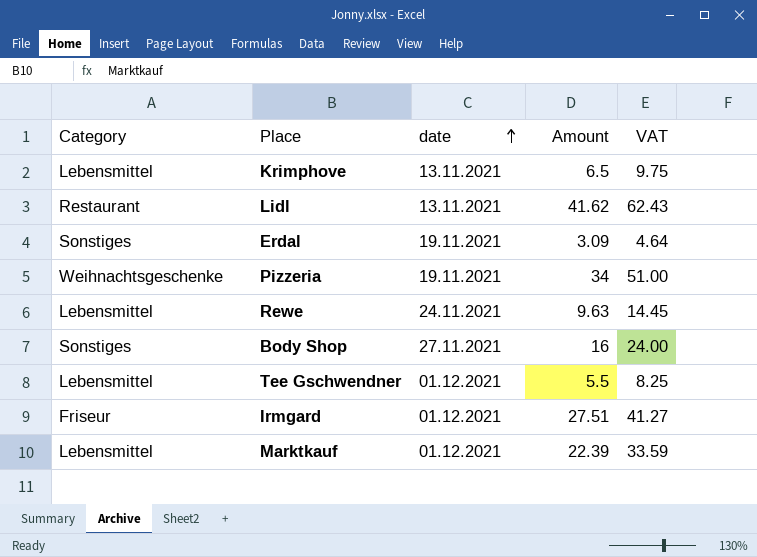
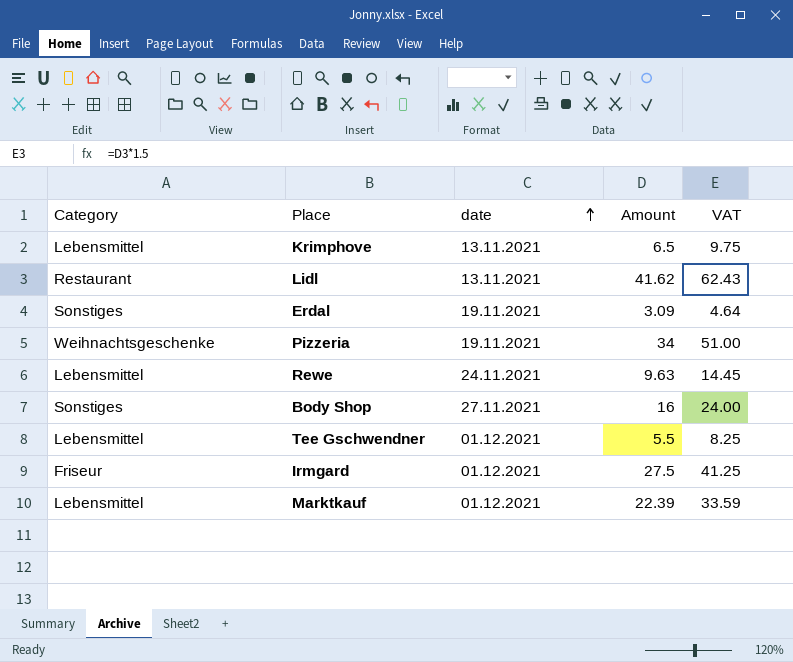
Irmgard | Amount: 27.51 -> 27.5
Irmgard | VAT: 41.27 -> 41.25

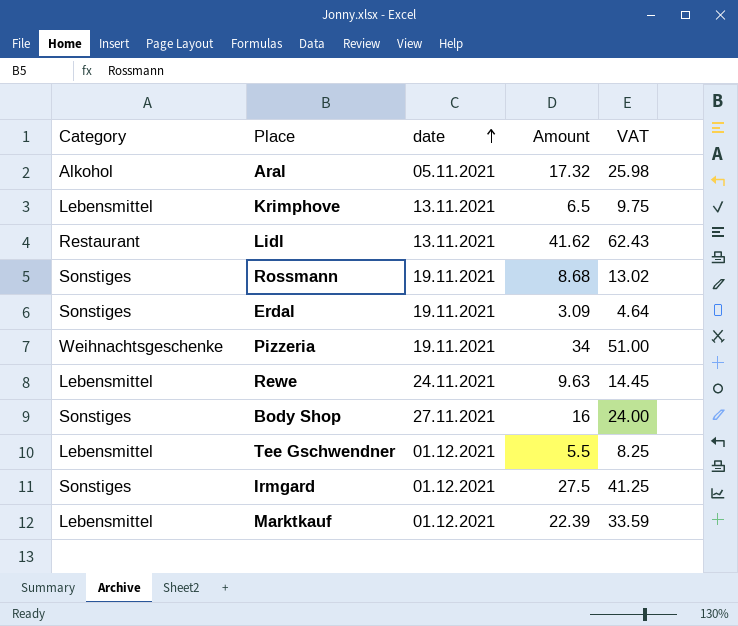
row Aral: none -> Alkohol | 05.11.2021 | 17.32 | 25.98
row Rossmann: none -> Sonstiges | 19.11.2021 | 8.68 | 13.02
Irmgard | Category: Friseur -> Sonstiges

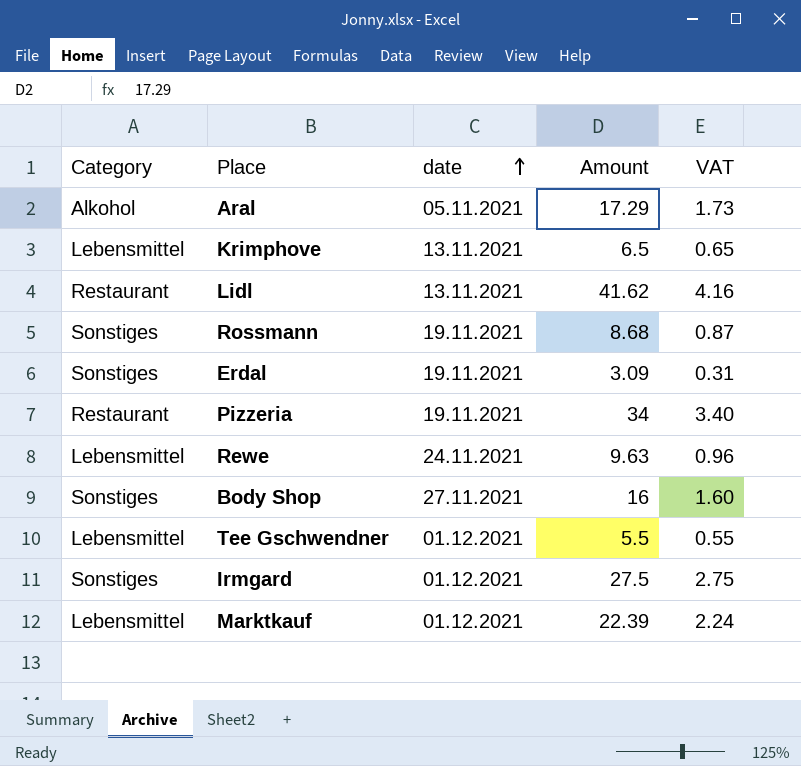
column VAT | formula: [Amount] * 1.5 -> [Amount] * 0.1
Aral | Amount: 17.32 -> 17.29
Pizzeria | Category: Weihnachtsgeschenke -> Restaurant

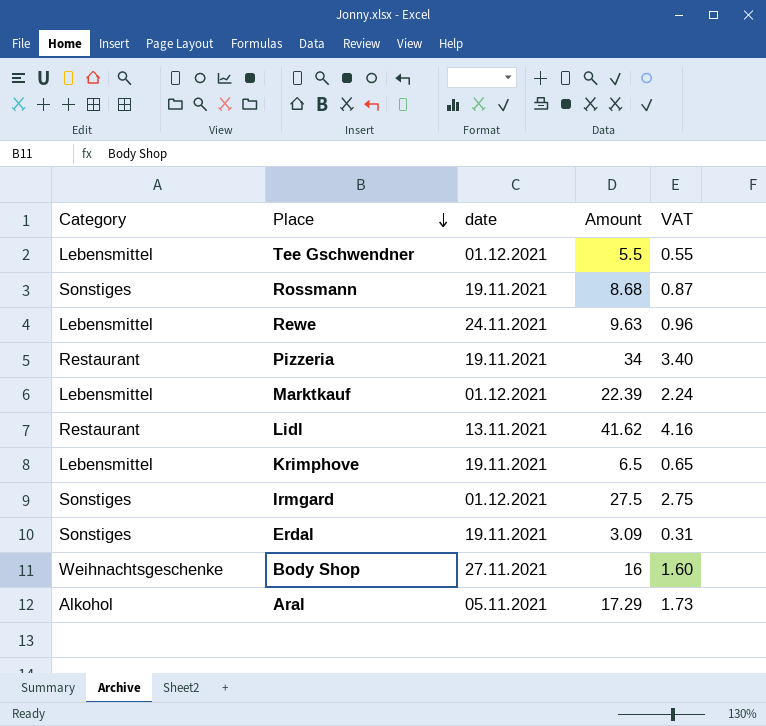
row order: date ascending -> Place descending
Krimphove | date: 13.11.2021 -> 19.11.2021
Body Shop | Category: Sonstiges -> Weihnachtsgeschenke

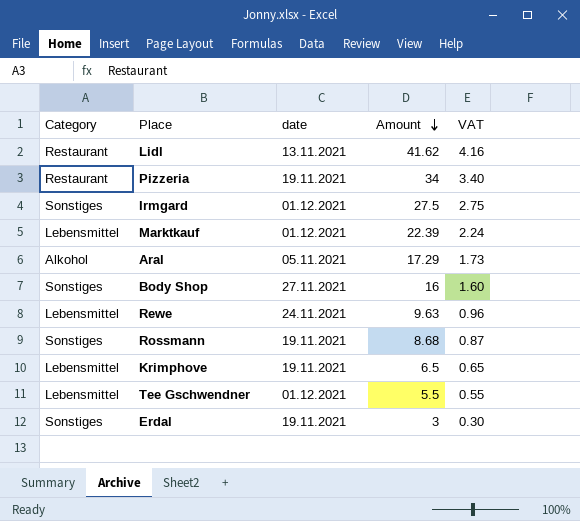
row order: Place descending -> Amount descending
Body Shop | Category: Weihnachtsgeschenke -> Sonstiges
Erdal | Amount: 3.09 -> 3
Erdal | VAT: 0.31 -> 0.30

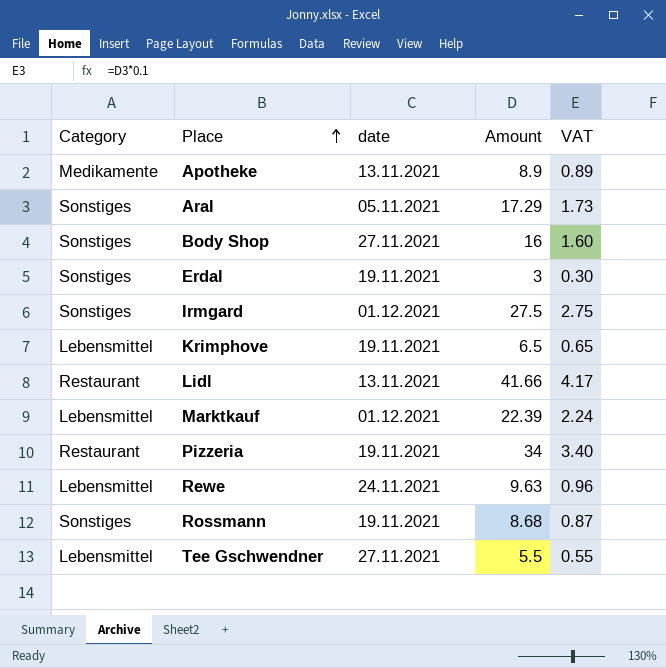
row order: Amount descending -> Place ascending
row Apotheke: none -> Medikamente | 13.11.2021 | 8.9 | 0.89
Aral | Category: Alkohol -> Sonstiges
Lidl | Amount: 41.62 -> 41.66
Lidl | VAT: 4.16 -> 4.17
Tee Gschwendner | date: 01.12.2021 -> 27.11.2021

